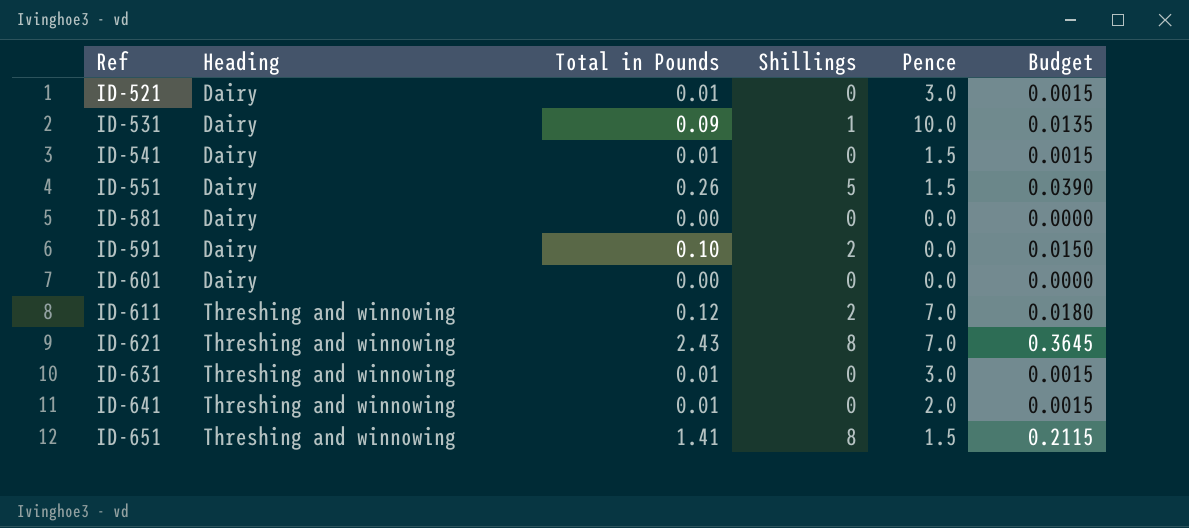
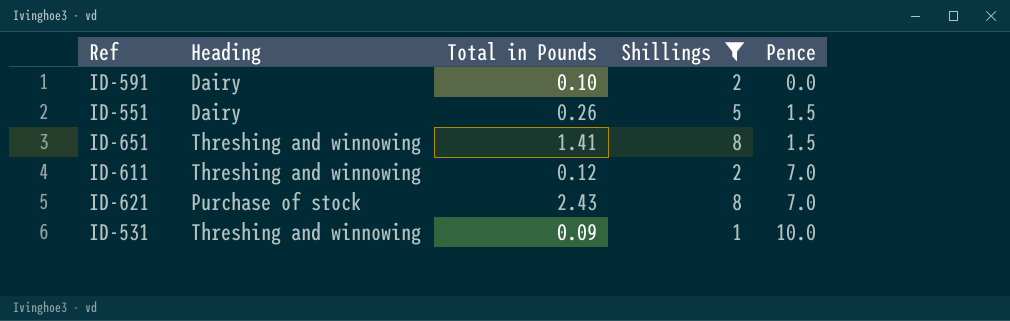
filter: none -> Shillings != 0
row order: Ref ascending -> Pence ascending
column Budget | formula: [Total in Pounds] * 0.15 -> none
ID-621 | Heading: Threshing and winnowing -> Purchase of stock
ID-531 | Heading: Dairy -> Threshing and winnowing

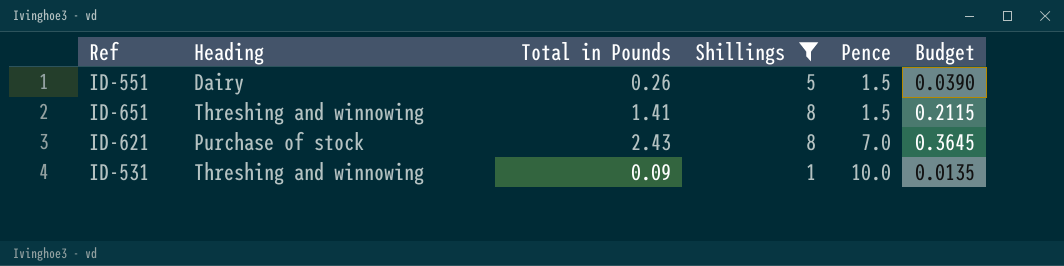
column Budget | formula: none -> [Total in Pounds] * 0.15
row ID-591: Dairy | 0.10 | 2 | 0.0 -> none
row ID-611: Threshing and winnowing | 0.12 | 2 | 7.0 -> none

